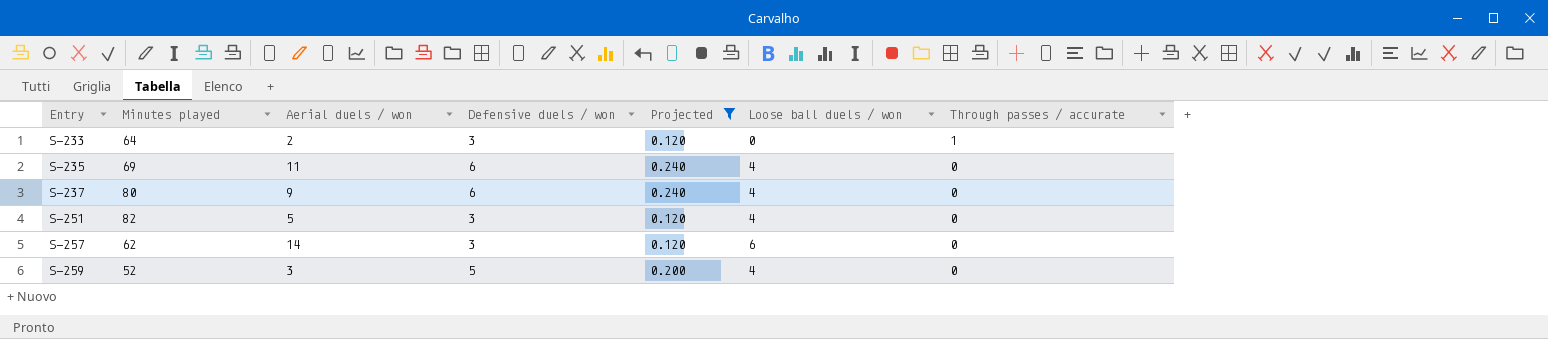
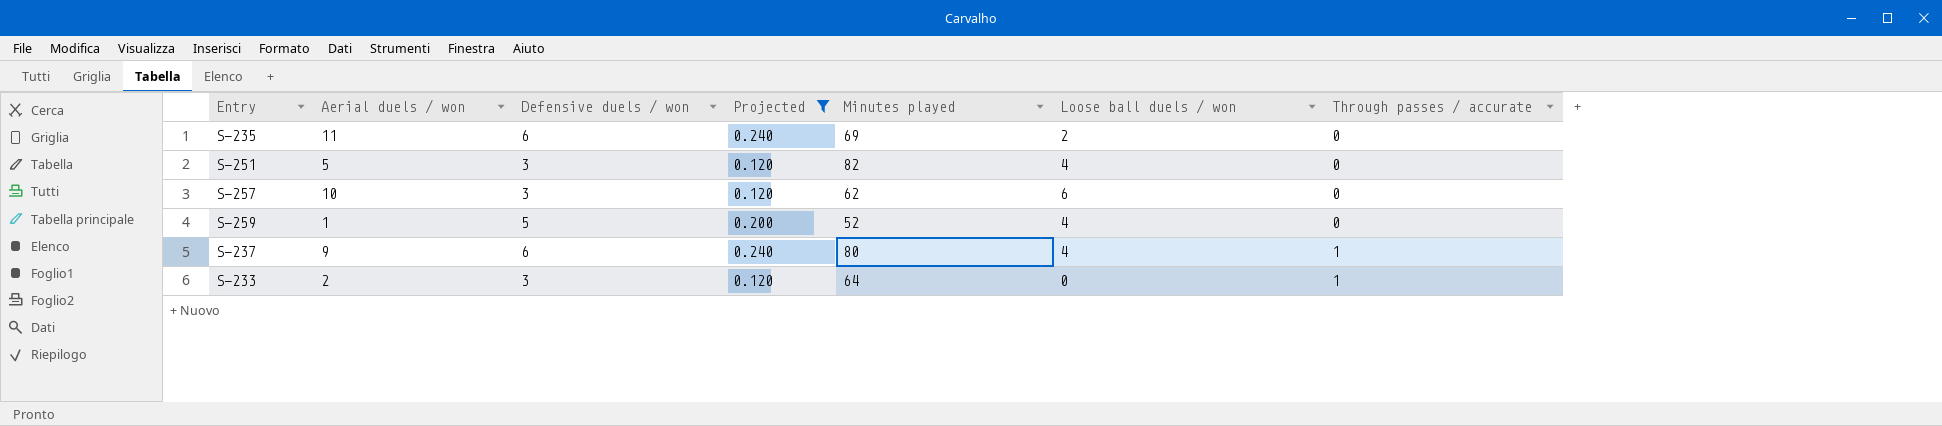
row order: Entry ascending -> Through passes / accurate ascending
column Minutes played | position: 2 -> 5
S-235 | Loose ball duels / won: 4 -> 2
S-257 | Aerial duels / won: 14 -> 10
S-259 | Aerial duels / won: 3 -> 1
S-237 | Through passes / accurate: 0 -> 1

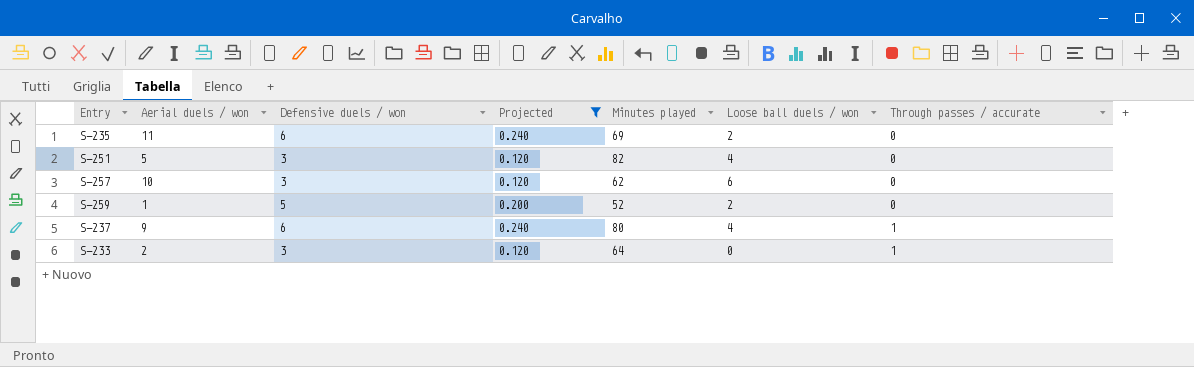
S-259 | Loose ball duels / won: 4 -> 2

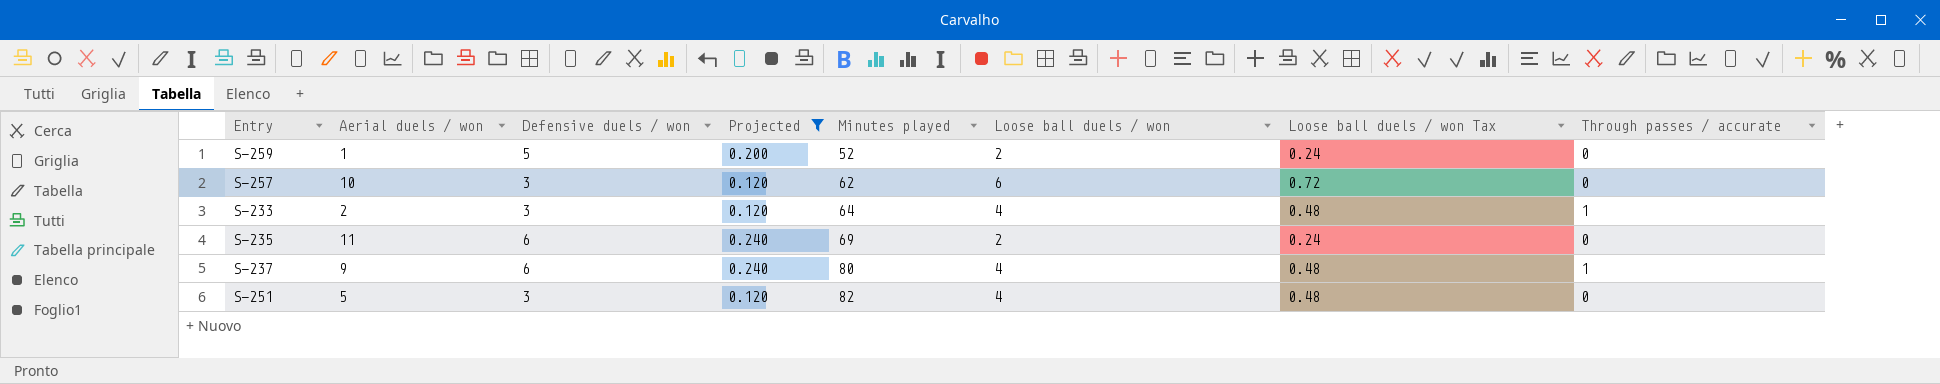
row order: Through passes / accurate ascending -> Minutes played ascending
column Loose ball duels / won Tax | formula: none -> [Loose ball duels / won] * 0.12
S-233 | Loose ball duels / won: 0 -> 4

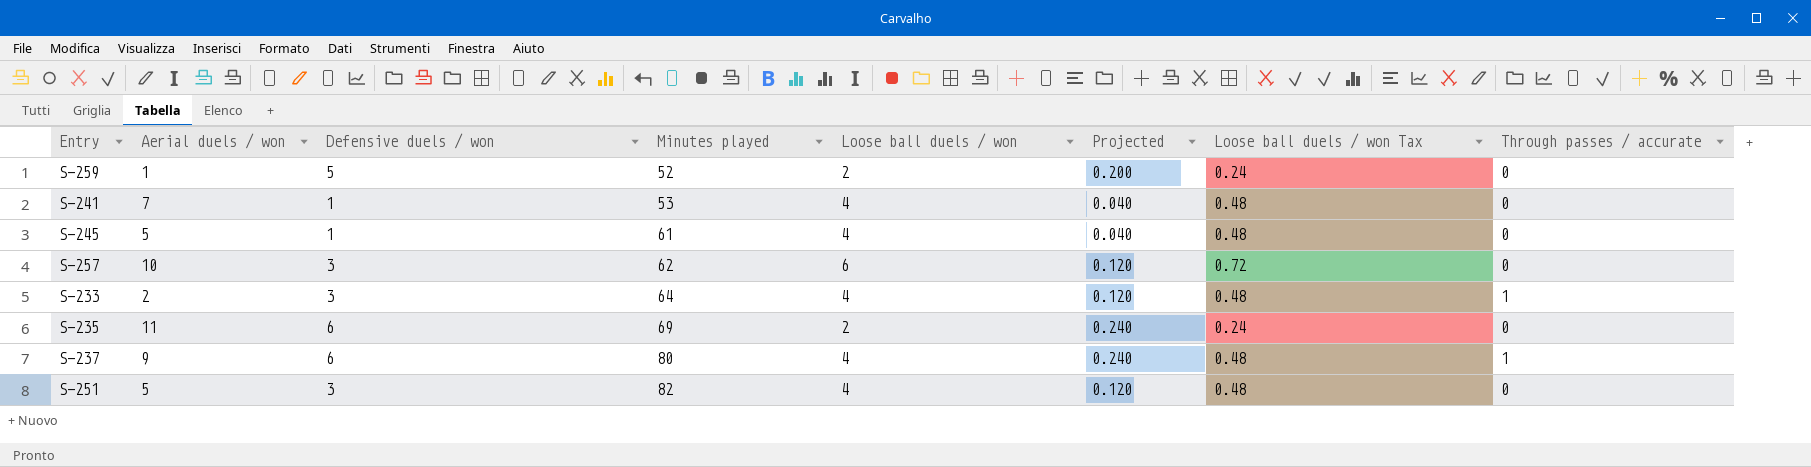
filter: Projected != 0.040 -> none
column Projected | position: 4 -> 6

